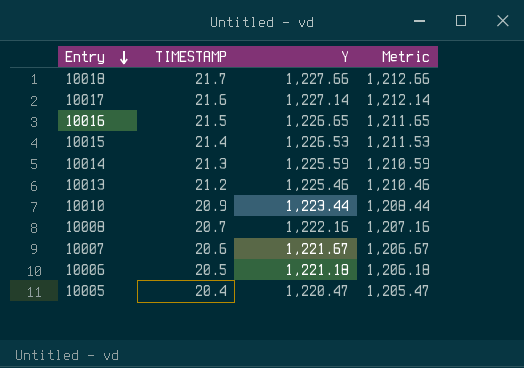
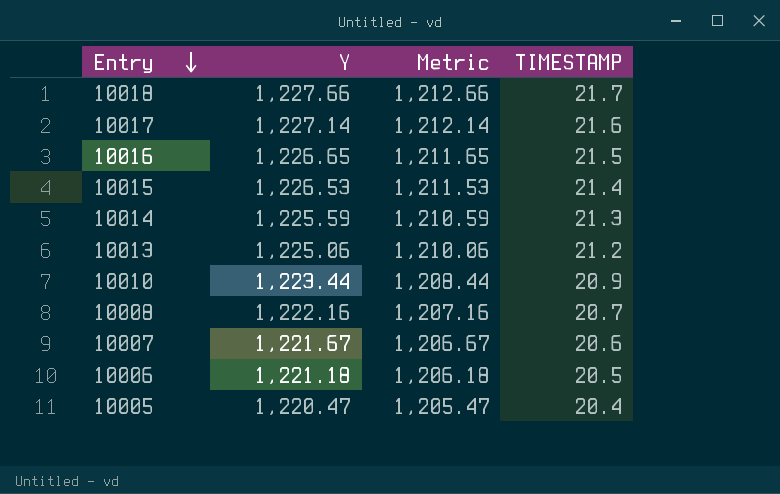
column TIMESTAMP | position: 2 -> 4
10013 | Y: 1,225.46 -> 1,225.06
10013 | Metric: 1,210.46 -> 1,210.06

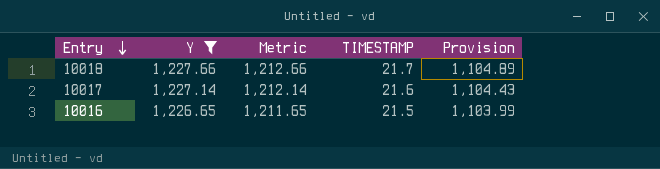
filter: none -> Y >= 1,226.65
column Provision | formula: none -> [Y] * 0.9

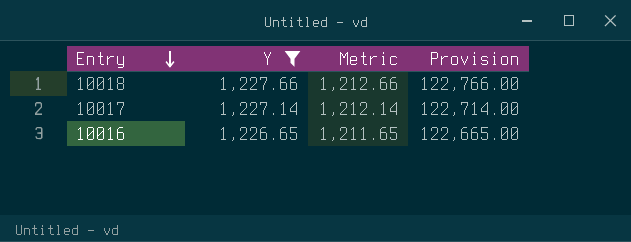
column TIMESTAMP | position: 4 -> none
column Provision | formula: [Y] * 0.9 -> [Y] * 100

